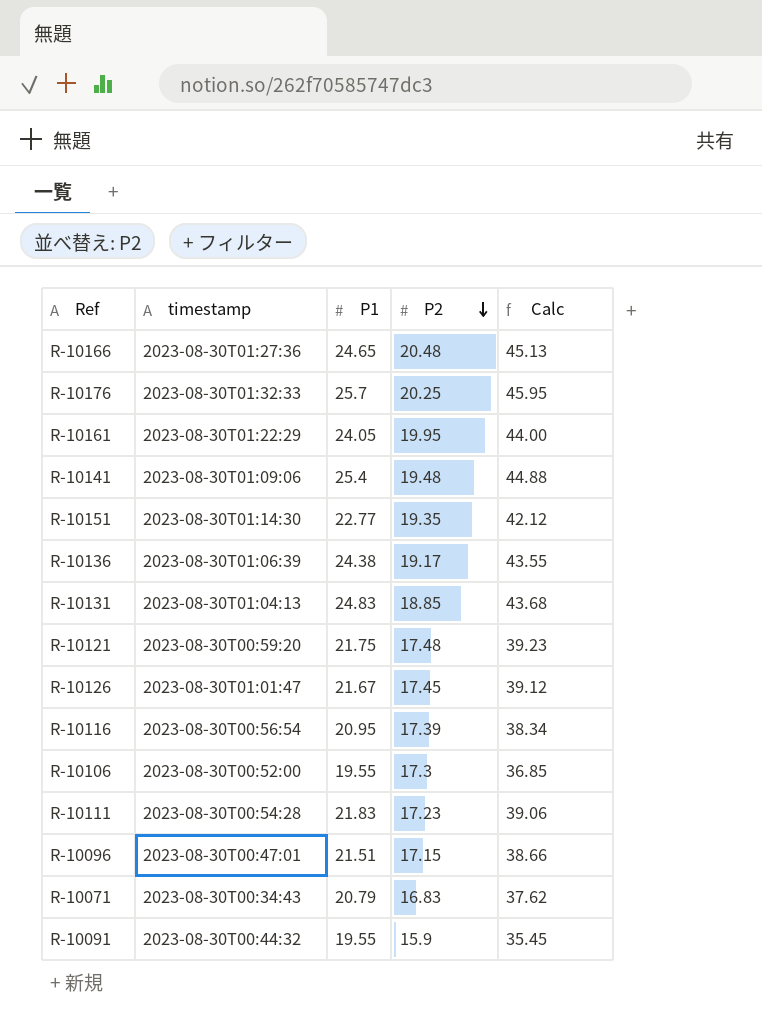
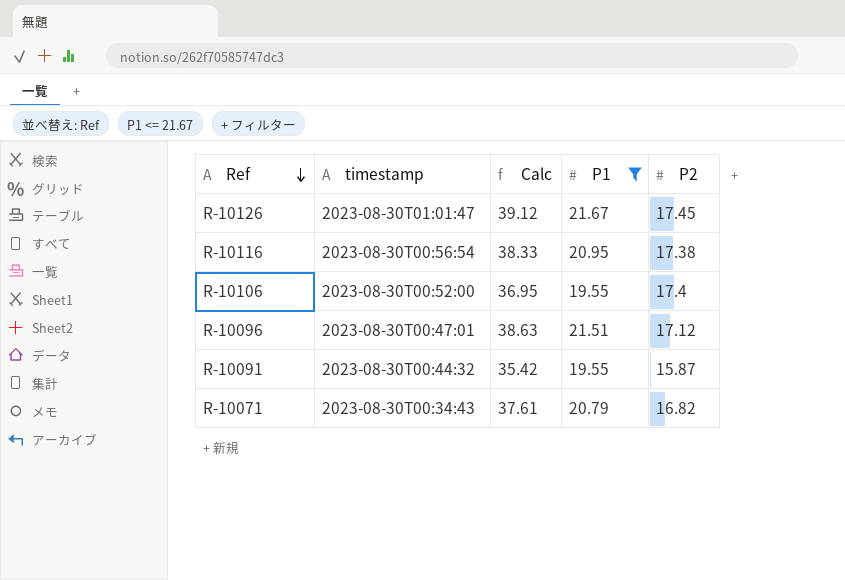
filter: none -> P1 <= 21.67
row order: P2 descending -> Ref descending
column Calc | position: 5 -> 3
R-10116 | Calc: 38.34 -> 38.33
R-10116 | P2: 17.39 -> 17.38
R-10106 | Calc: 36.85 -> 36.95
R-10106 | P2: 17.3 -> 17.4
R-10096 | Calc: 38.66 -> 38.63
R-10096 | P2: 17.15 -> 17.12
R-10091 | Calc: 35.45 -> 35.42
R-10091 | P2: 15.9 -> 15.87
R-10071 | Calc: 37.62 -> 37.61
R-10071 | P2: 16.83 -> 16.82

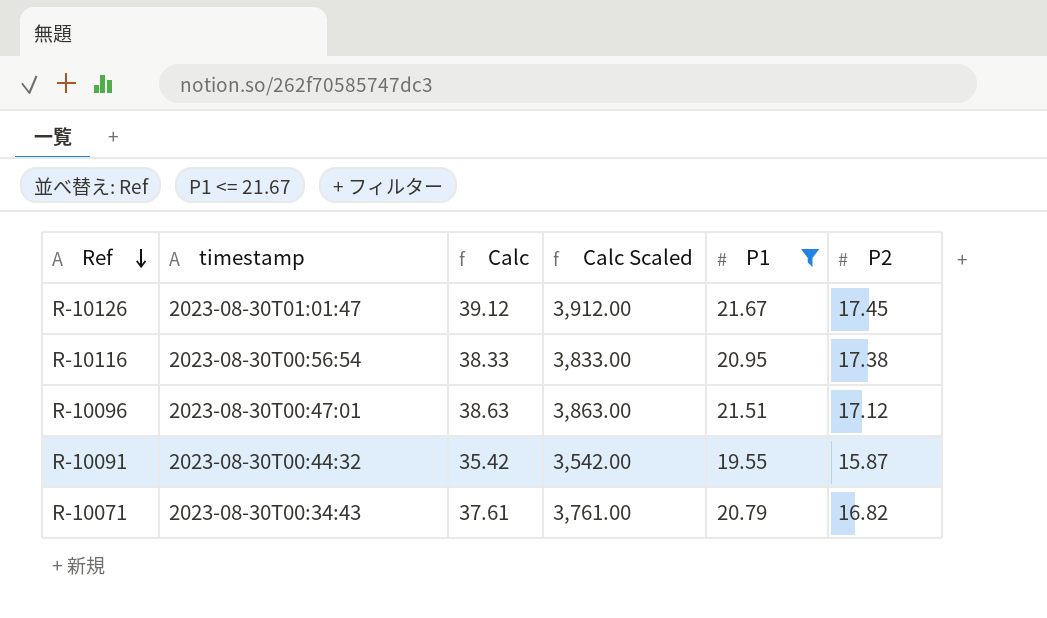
column Calc Scaled | formula: none -> [Calc] * 100
row R-10106: 2023-08-30T00:52:00 | 36.95 | 19.55 | 17.4 -> none

